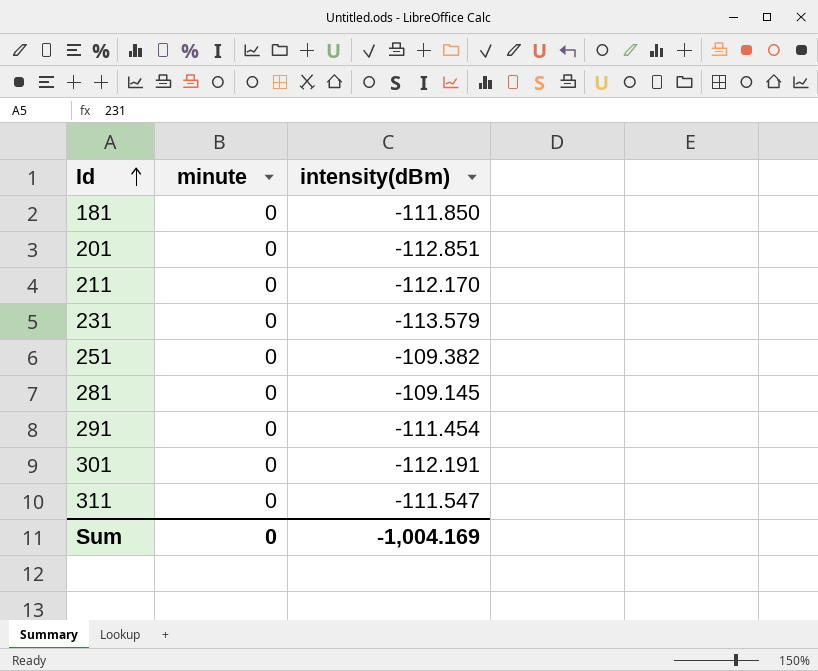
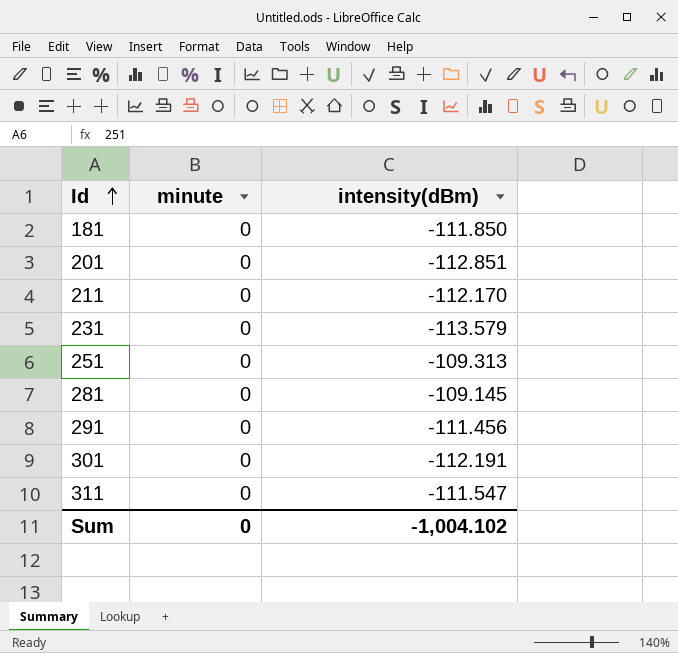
251 | intensity(dBm): -109.382 -> -109.313
291 | intensity(dBm): -111.454 -> -111.456
Sum | intensity(dBm): -1,004.169 -> -1,004.102

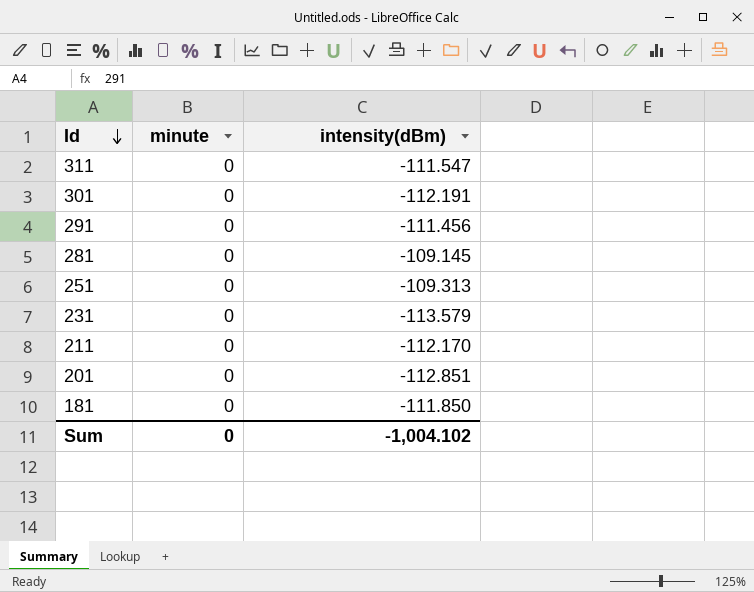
row order: Id ascending -> Id descending

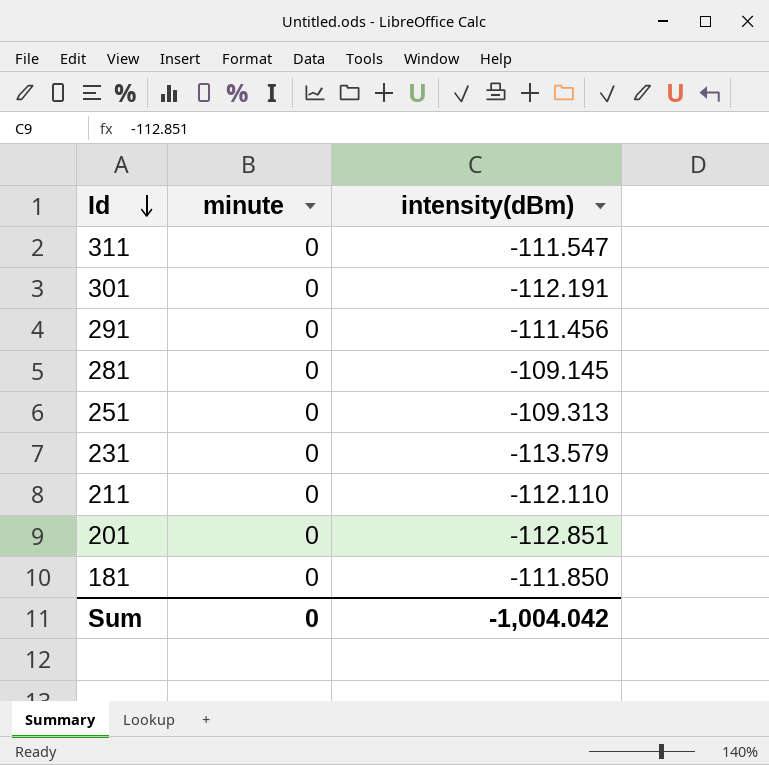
211 | intensity(dBm): -112.170 -> -112.110
Sum | intensity(dBm): -1,004.102 -> -1,004.042

